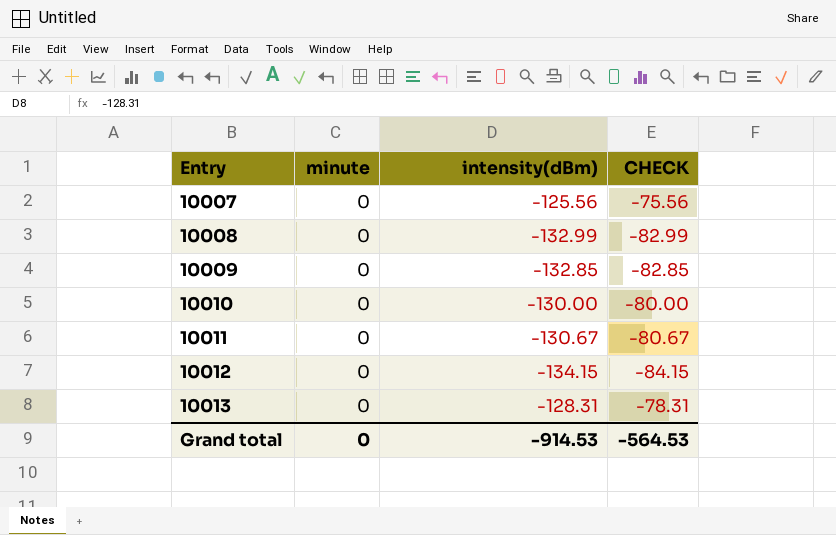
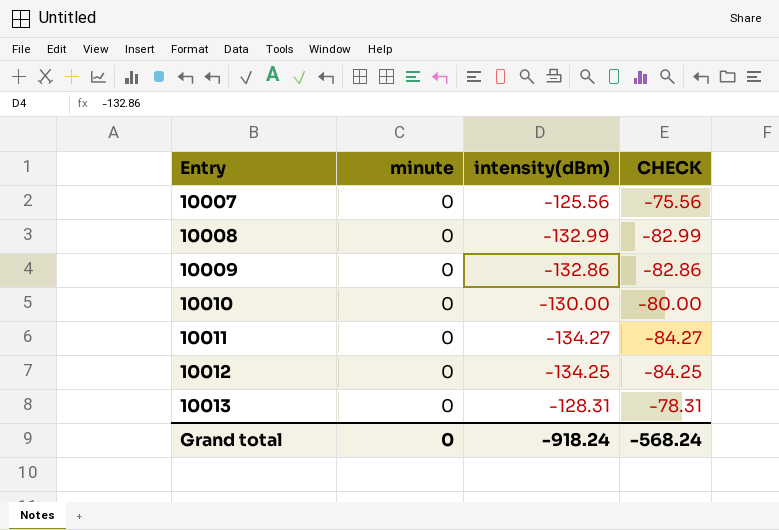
10009 | intensity(dBm): -132.85 -> -132.86
10009 | CHECK: -82.85 -> -82.86
10011 | intensity(dBm): -130.67 -> -134.27
10011 | CHECK: -80.67 -> -84.27
10012 | intensity(dBm): -134.15 -> -134.25
10012 | CHECK: -84.15 -> -84.25
Grand total | intensity(dBm): -914.53 -> -918.24
Grand total | CHECK: -564.53 -> -568.24

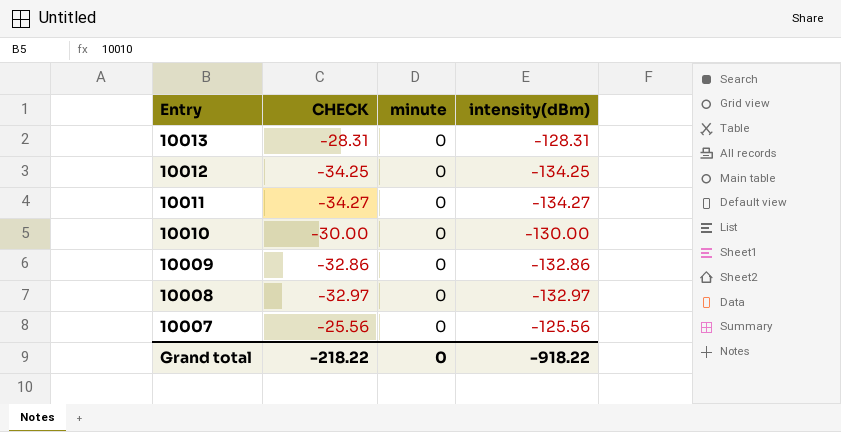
row order: Entry ascending -> Entry descending
column CHECK | formula: [intensity(dBm)] + 50 -> [intensity(dBm)] + 100
column CHECK | position: 4 -> 2
10008 | intensity(dBm): -132.99 -> -132.97
Grand total | CHECK: -568.24 -> -218.22
Grand total | intensity(dBm): -918.24 -> -918.22

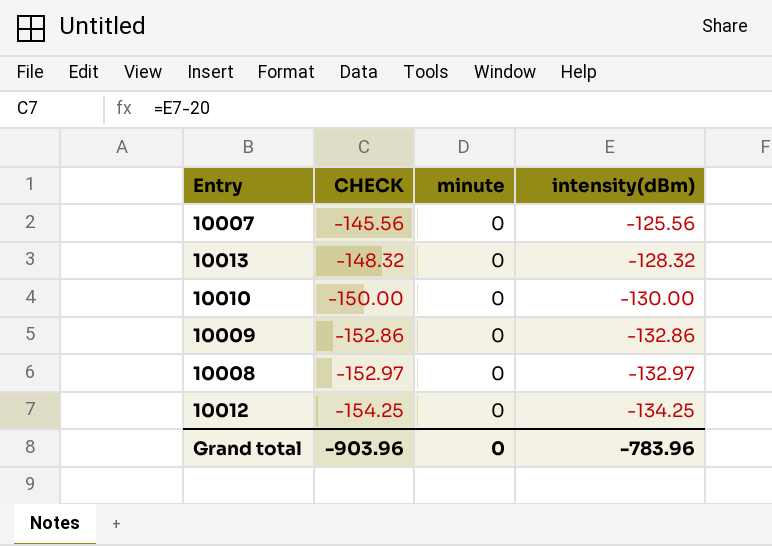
row order: Entry descending -> CHECK descending
column CHECK | formula: [intensity(dBm)] + 100 -> [intensity(dBm)] - 20
row 10011: -34.27 | 0 | -134.27 -> none
10013 | intensity(dBm): -128.31 -> -128.32
Grand total | CHECK: -218.22 -> -903.96
Grand total | intensity(dBm): -918.22 -> -783.96

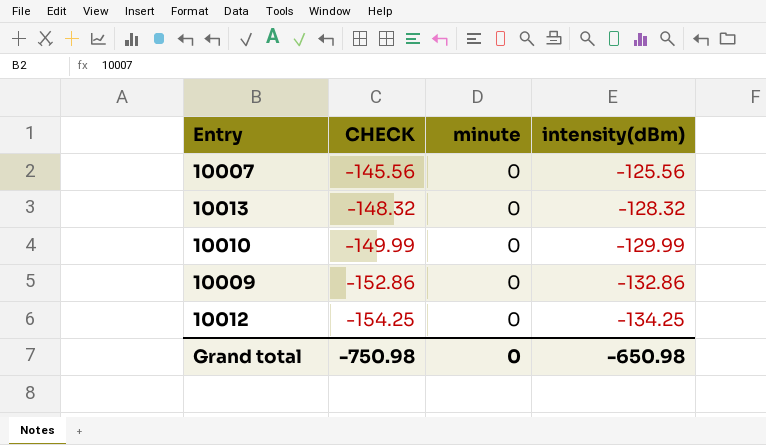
row 10008: -152.97 | 0 | -132.97 -> none
10010 | CHECK: -150.00 -> -149.99
10010 | intensity(dBm): -130.00 -> -129.99
Grand total | CHECK: -903.96 -> -750.98
Grand total | intensity(dBm): -783.96 -> -650.98

